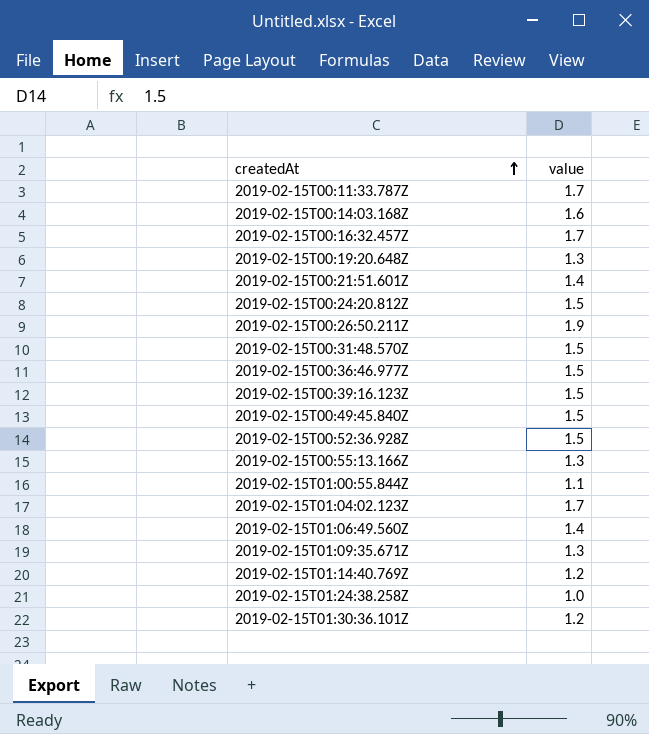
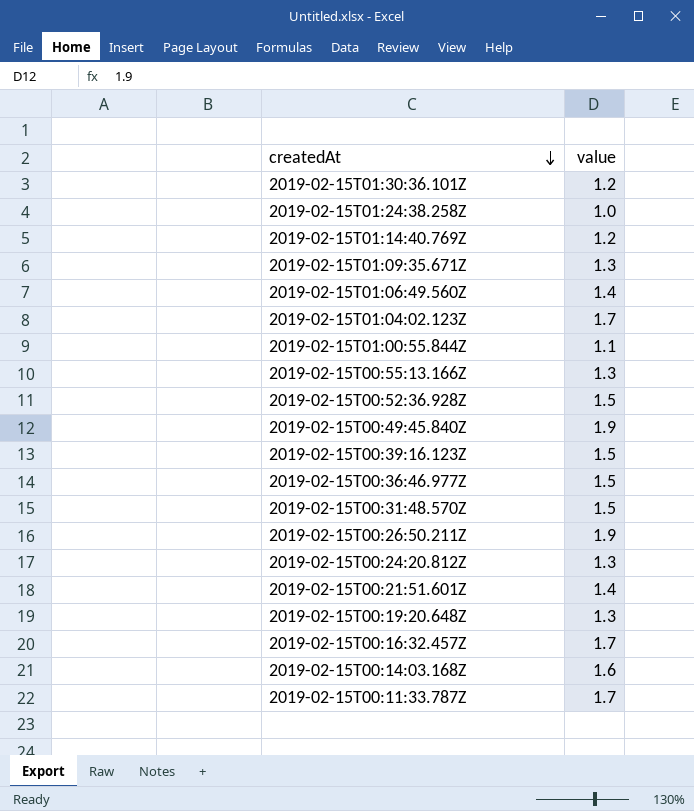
row order: createdAt ascending -> createdAt descending
2019-02-15T00:49:45.840Z | value: 1.5 -> 1.9
2019-02-15T00:24:20.812Z | value: 1.5 -> 1.3

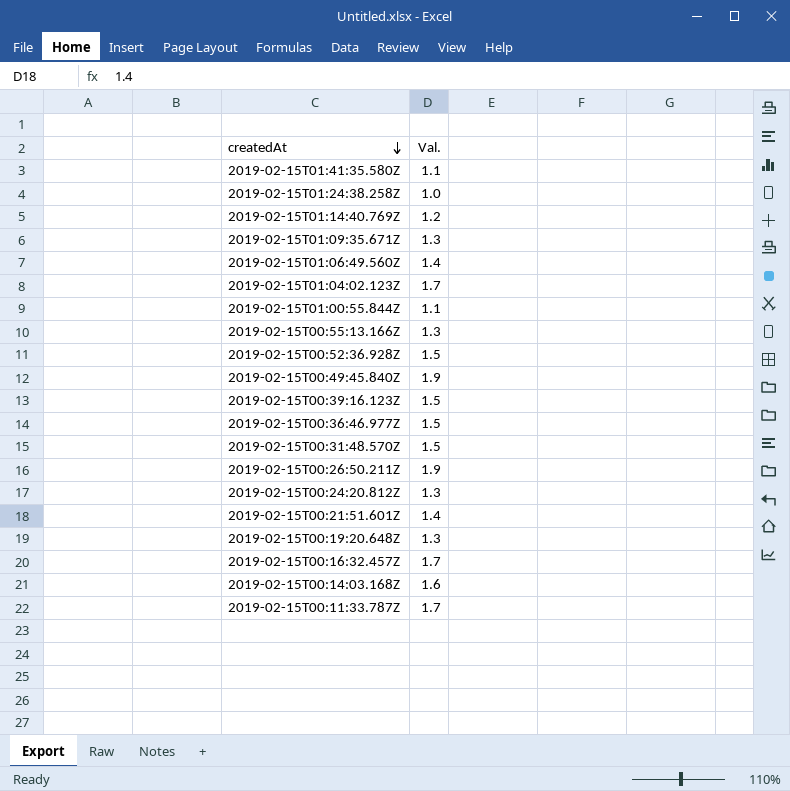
column name: value -> Val.
row 2019-02-15T01:30:36.101Z: 1.2 -> none
row 2019-02-15T01:41:35.580Z: none -> 1.1

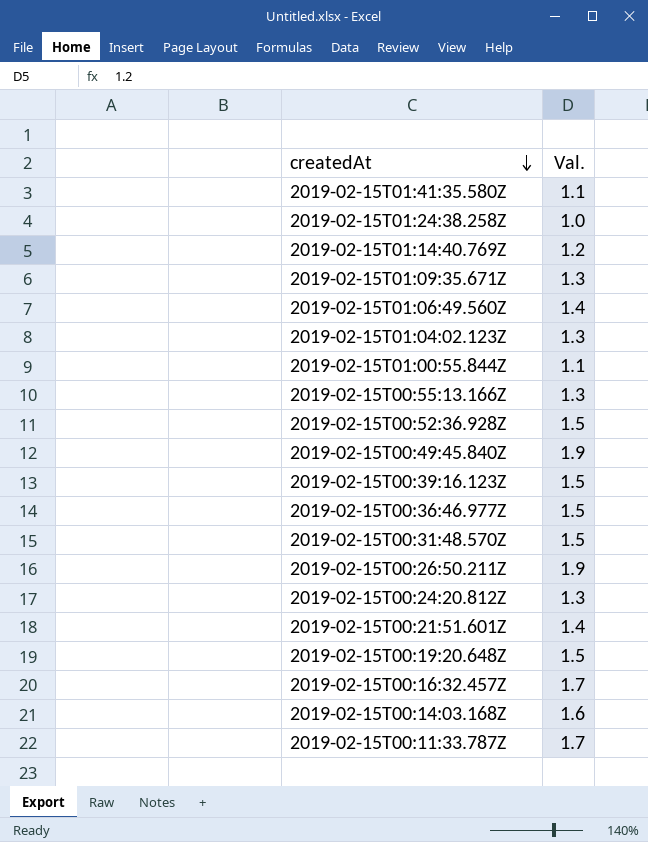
2019-02-15T01:04:02.123Z | Val.: 1.7 -> 1.3
2019-02-15T00:19:20.648Z | Val.: 1.3 -> 1.5

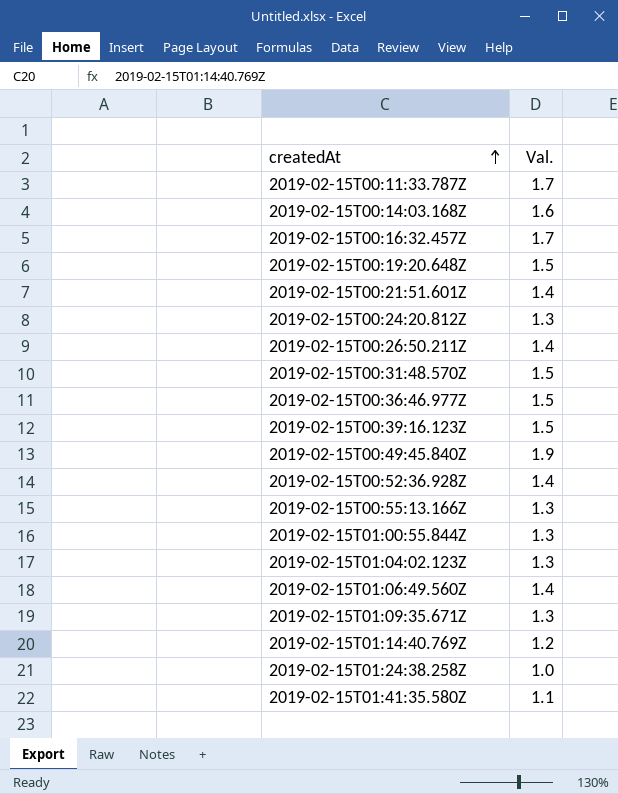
row order: createdAt descending -> createdAt ascending
2019-02-15T00:26:50.211Z | Val.: 1.9 -> 1.4
2019-02-15T00:52:36.928Z | Val.: 1.5 -> 1.4
2019-02-15T01:00:55.844Z | Val.: 1.1 -> 1.3

